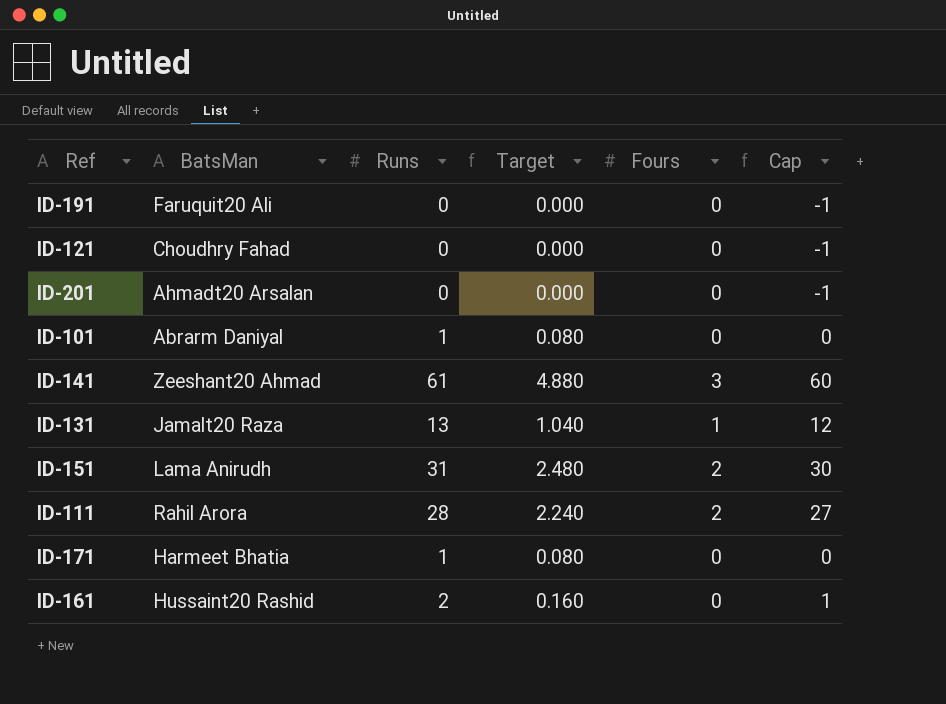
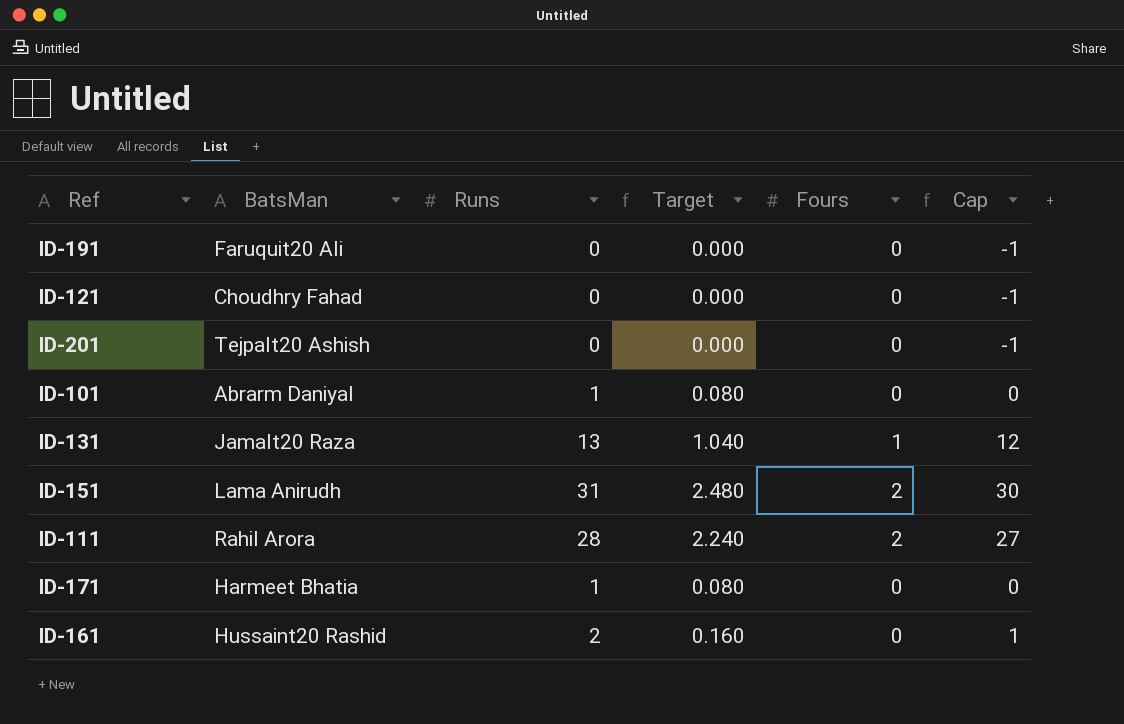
row ID-141: Zeeshant20 Ahmad | 61 | 4.880 | 3 | 60 -> none
ID-201 | BatsMan: Ahmadt20 Arsalan -> Tejpalt20 Ashish

